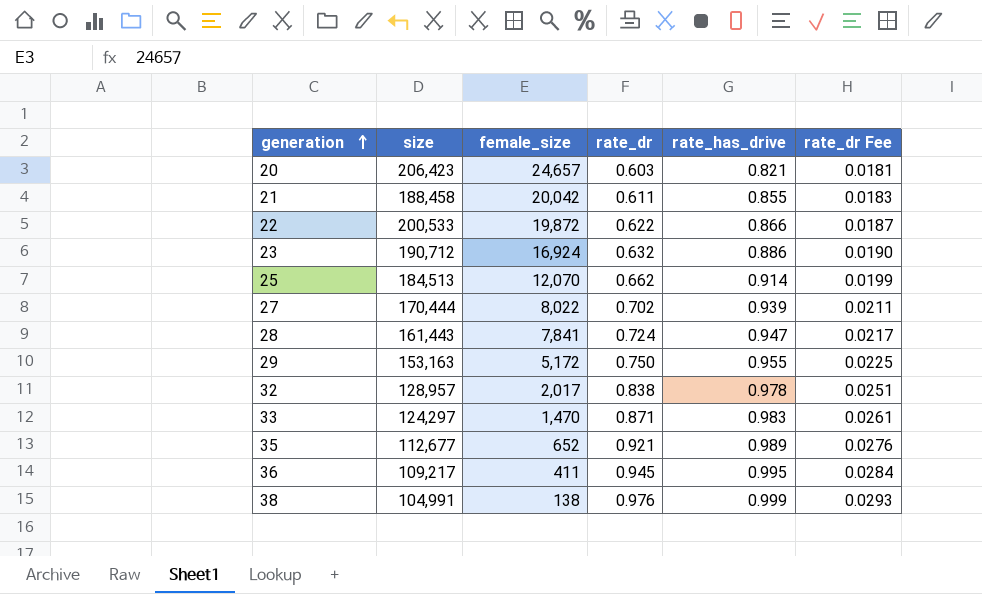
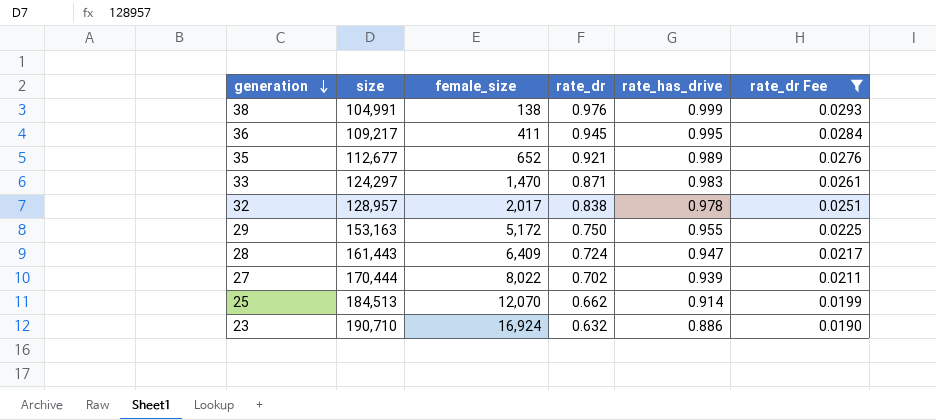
filter: none -> rate_dr Fee >= 0.0190
row order: generation ascending -> generation descending
28 | female_size: 7,841 -> 6,409
23 | size: 190,712 -> 190,710

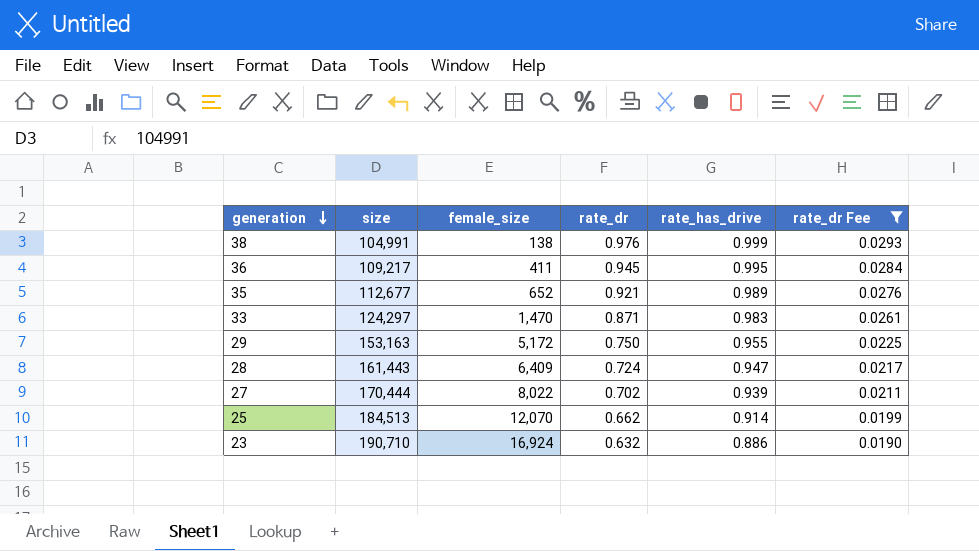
row 32: 128,957 | 2,017 | 0.838 | 0.978 | 0.0251 -> none

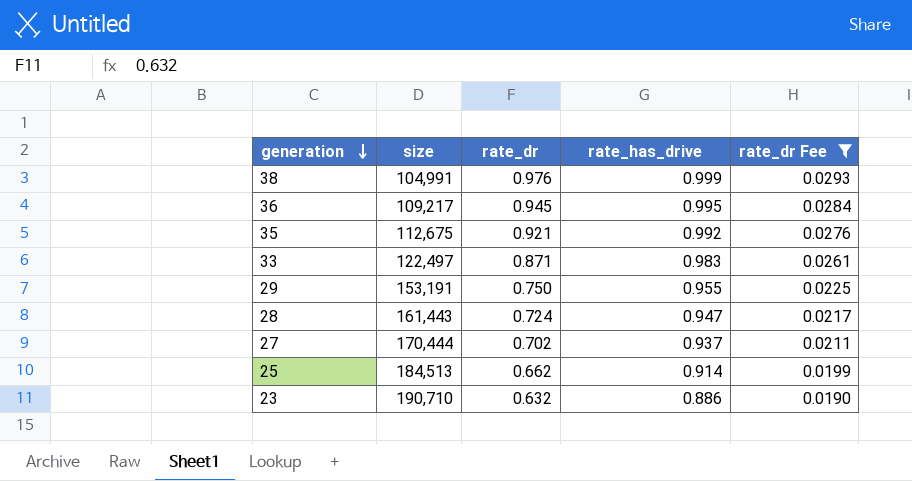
column female_size | position: 3 -> none
35 | size: 112,677 -> 112,675
35 | rate_has_drive: 0.989 -> 0.992
33 | size: 124,297 -> 122,497
29 | size: 153,163 -> 153,191
27 | rate_has_drive: 0.939 -> 0.937

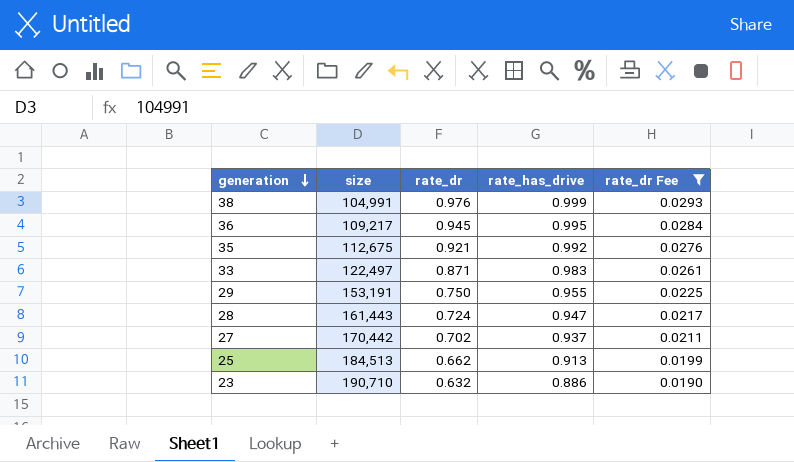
27 | size: 170,444 -> 170,442
25 | rate_has_drive: 0.914 -> 0.913

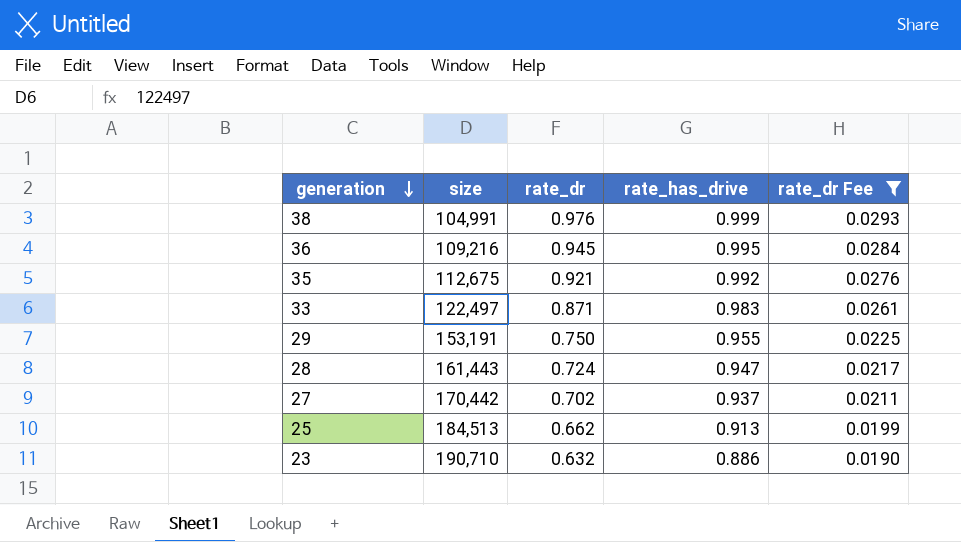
36 | size: 109,217 -> 109,216

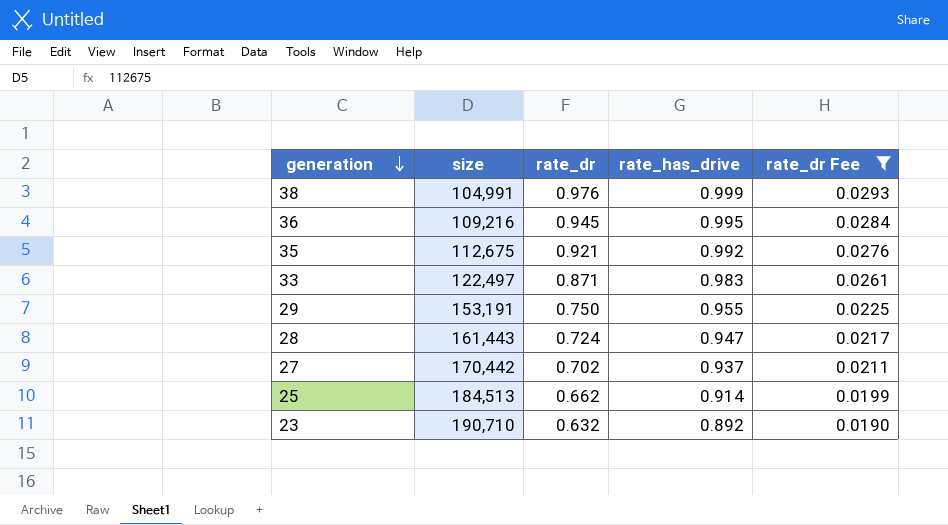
25 | rate_has_drive: 0.913 -> 0.914
23 | rate_has_drive: 0.886 -> 0.892

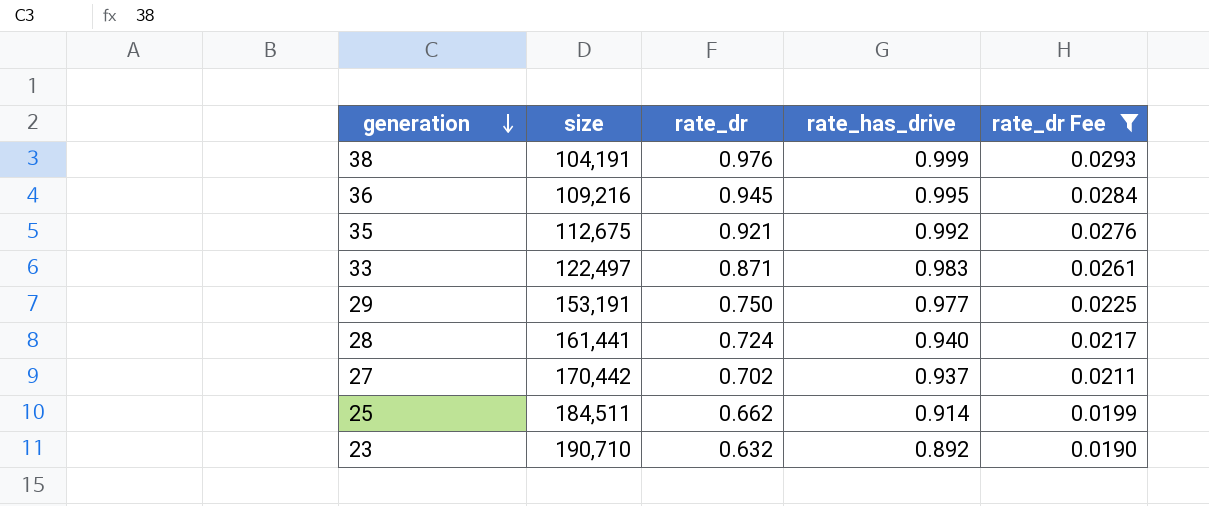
38 | size: 104,991 -> 104,191
29 | rate_has_drive: 0.955 -> 0.977
28 | size: 161,443 -> 161,441
28 | rate_has_drive: 0.947 -> 0.940
25 | size: 184,513 -> 184,511

